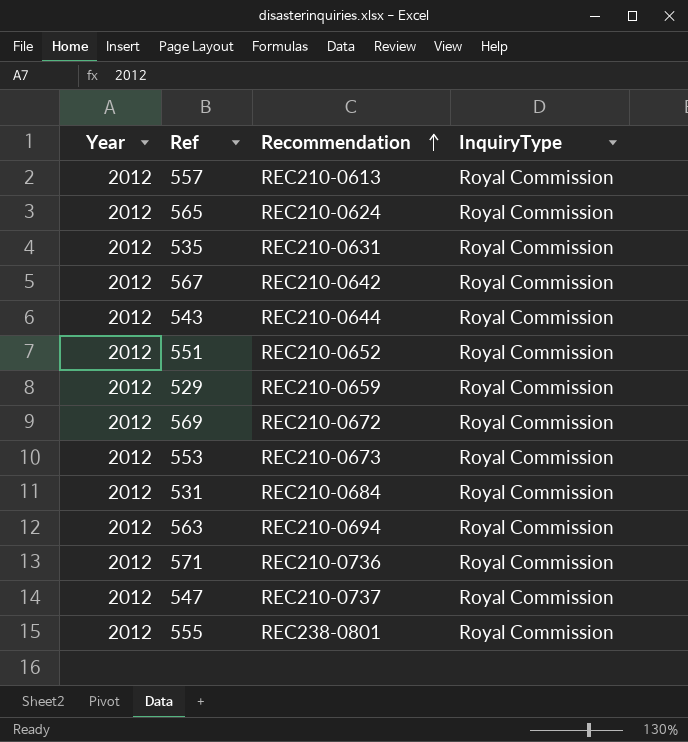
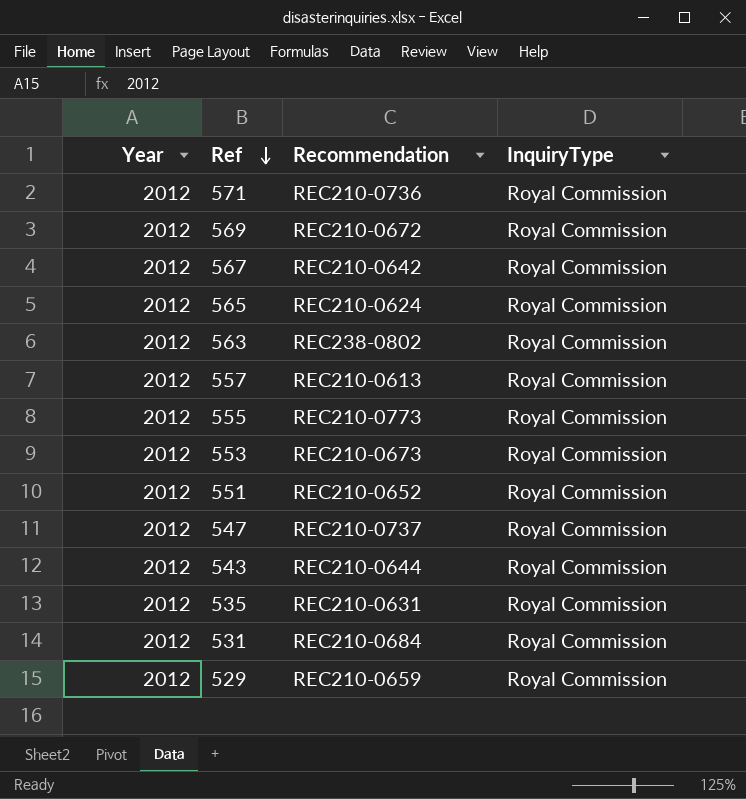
row order: Recommendation ascending -> Ref descending
563 | Recommendation: REC210-0694 -> REC238-0802
555 | Recommendation: REC238-0801 -> REC210-0773

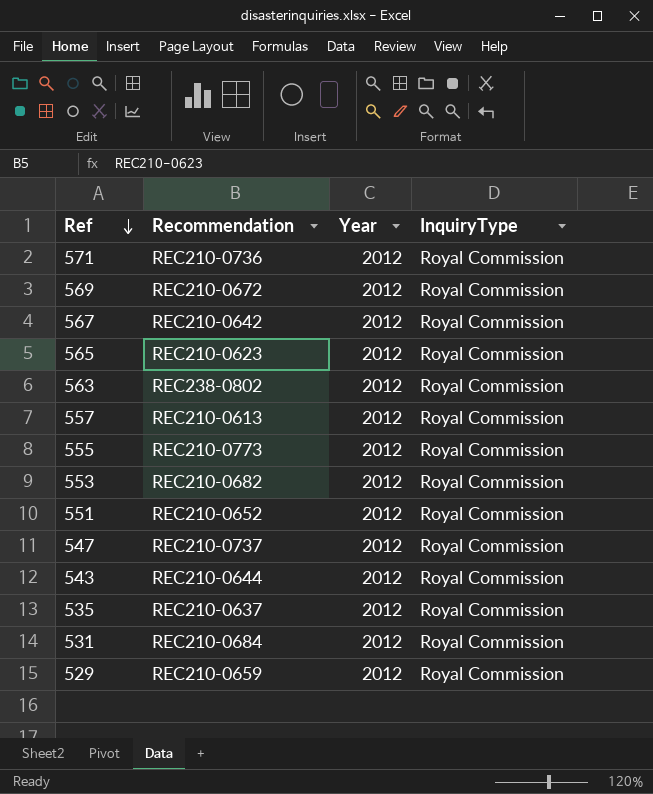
column Year | position: 1 -> 3
565 | Recommendation: REC210-0624 -> REC210-0623
553 | Recommendation: REC210-0673 -> REC210-0682
535 | Recommendation: REC210-0631 -> REC210-0637

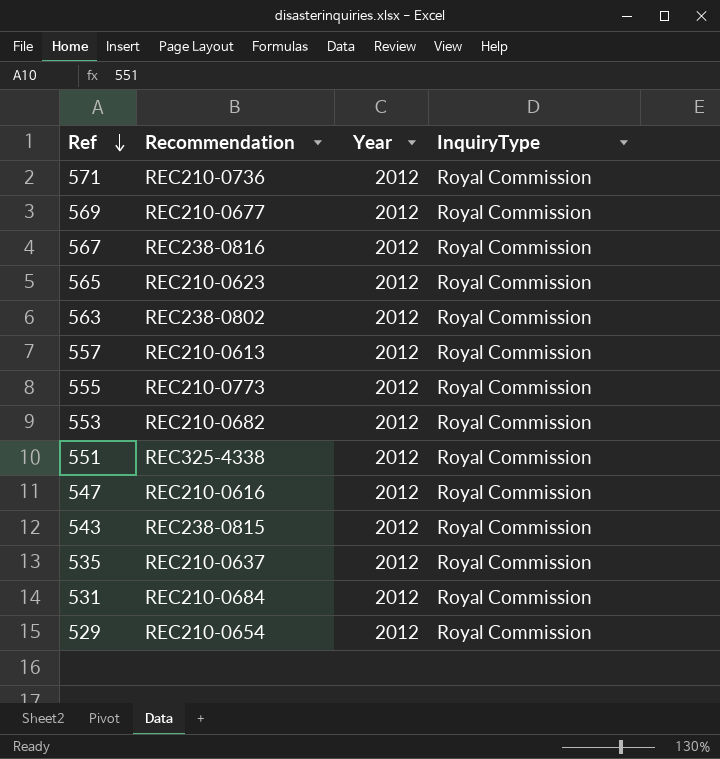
569 | Recommendation: REC210-0672 -> REC210-0677
567 | Recommendation: REC210-0642 -> REC238-0816
551 | Recommendation: REC210-0652 -> REC325-4338
547 | Recommendation: REC210-0737 -> REC210-0616
543 | Recommendation: REC210-0644 -> REC238-0815
529 | Recommendation: REC210-0659 -> REC210-0654

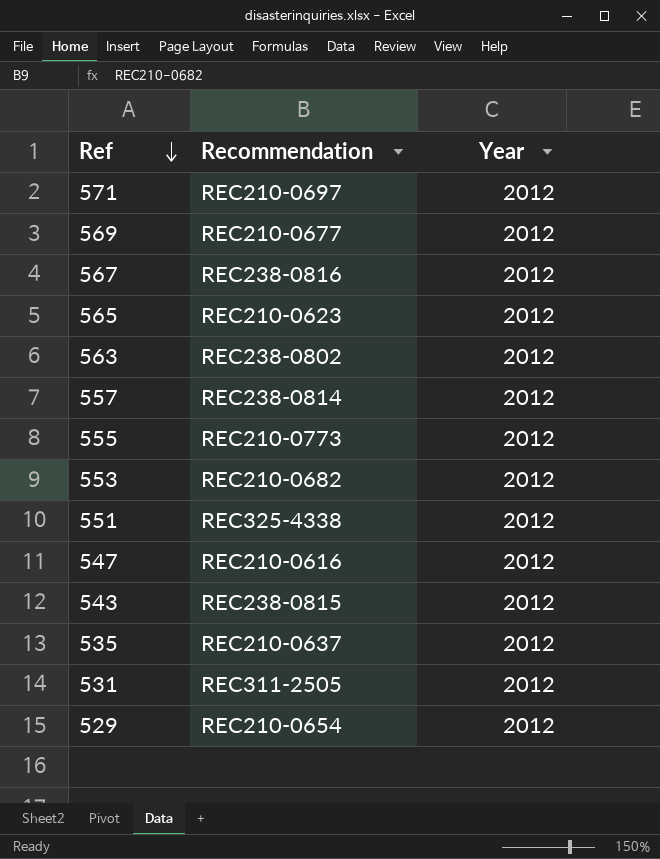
column InquiryType | position: 4 -> none
571 | Recommendation: REC210-0736 -> REC210-0697
557 | Recommendation: REC210-0613 -> REC238-0814
531 | Recommendation: REC210-0684 -> REC311-2505

